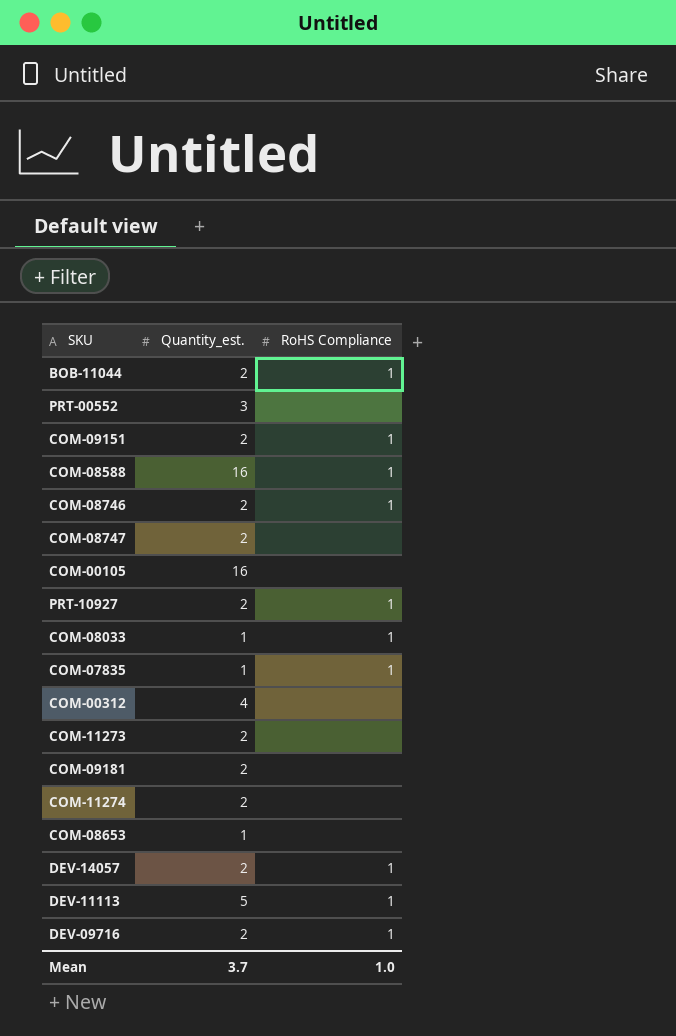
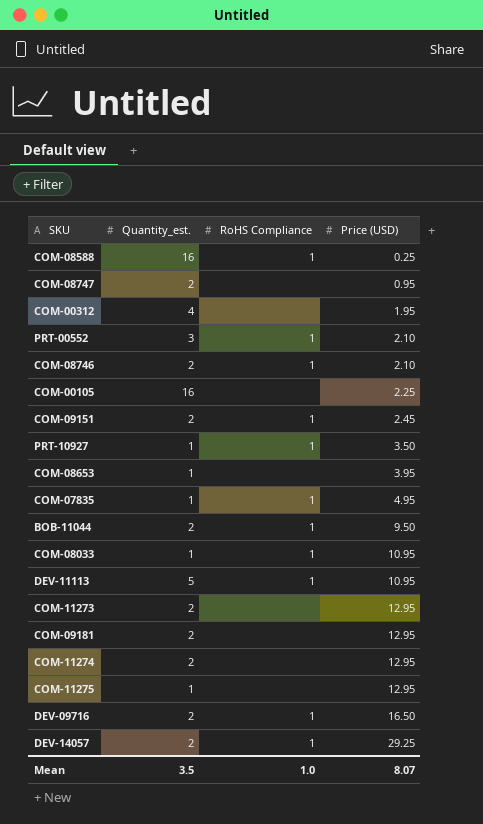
row order: none -> Price (USD) ascending
column Price (USD) | position: none -> 4
PRT-00552 | RoHS Compliance: none -> 1
PRT-10927 | Quantity_est.: 2 -> 1
row COM-11275: none -> 1 | none | 12.95
Mean | Quantity_est.: 3.7 -> 3.5

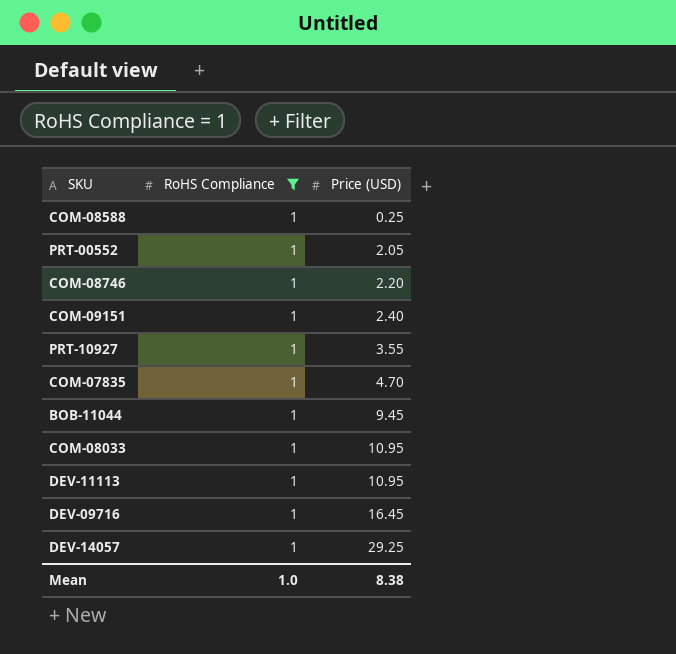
filter: none -> RoHS Compliance = 1
column Quantity_est. | position: 2 -> none
PRT-00552 | Price (USD): 2.10 -> 2.05
COM-08746 | Price (USD): 2.10 -> 2.20
COM-09151 | Price (USD): 2.45 -> 2.40
PRT-10927 | Price (USD): 3.50 -> 3.55
COM-07835 | Price (USD): 4.95 -> 4.70
BOB-11044 | Price (USD): 9.50 -> 9.45
DEV-09716 | Price (USD): 16.50 -> 16.45
Mean | Price (USD): 8.07 -> 8.38

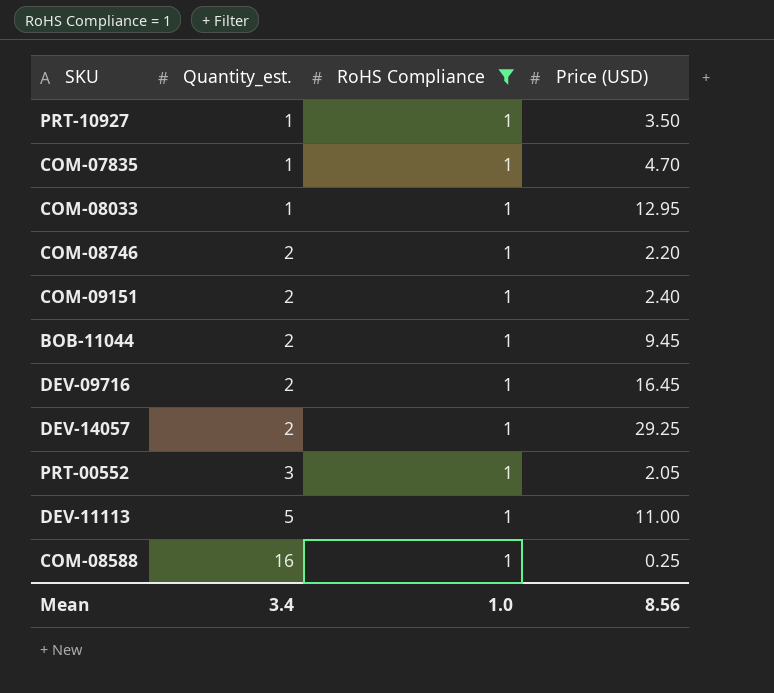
row order: Price (USD) ascending -> Quantity_est. ascending
column Quantity_est. | position: none -> 2
PRT-10927 | Price (USD): 3.55 -> 3.50
COM-08033 | Price (USD): 10.95 -> 12.95
DEV-11113 | Price (USD): 10.95 -> 11.00
Mean | Price (USD): 8.38 -> 8.56

